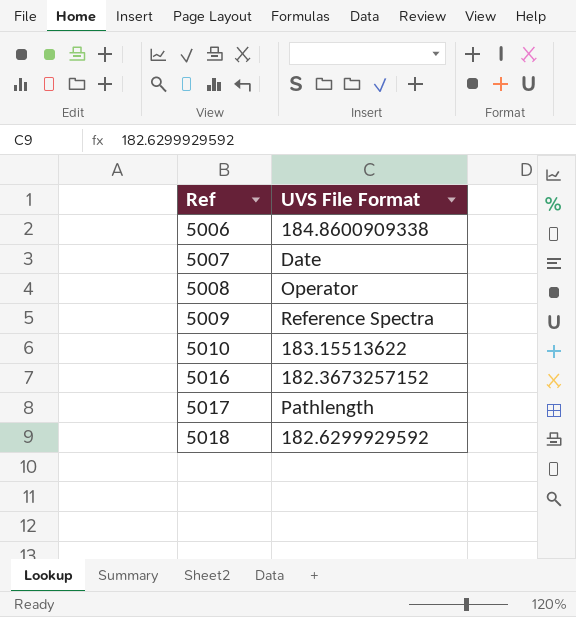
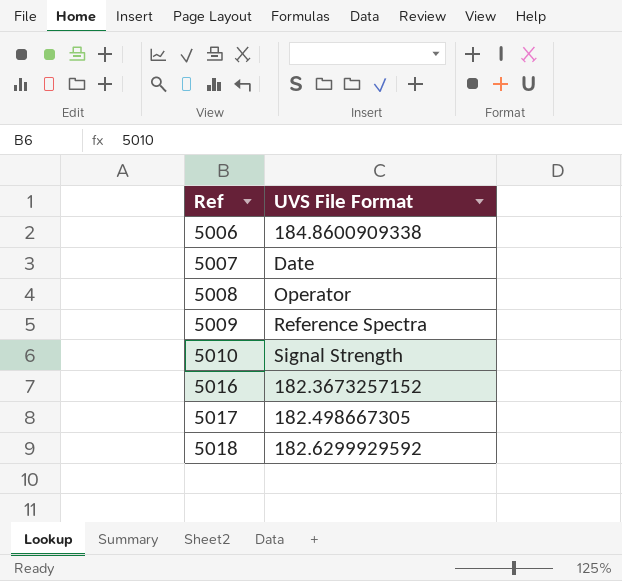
5010 | UVS File Format: 183.15513622 -> Signal Strength
5017 | UVS File Format: Pathlength -> 182.498667305

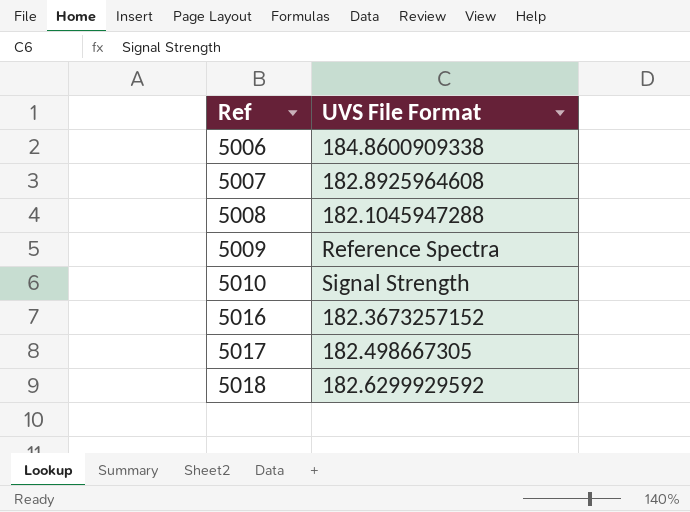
5007 | UVS File Format: Date -> 182.8925964608
5008 | UVS File Format: Operator -> 182.1045947288

